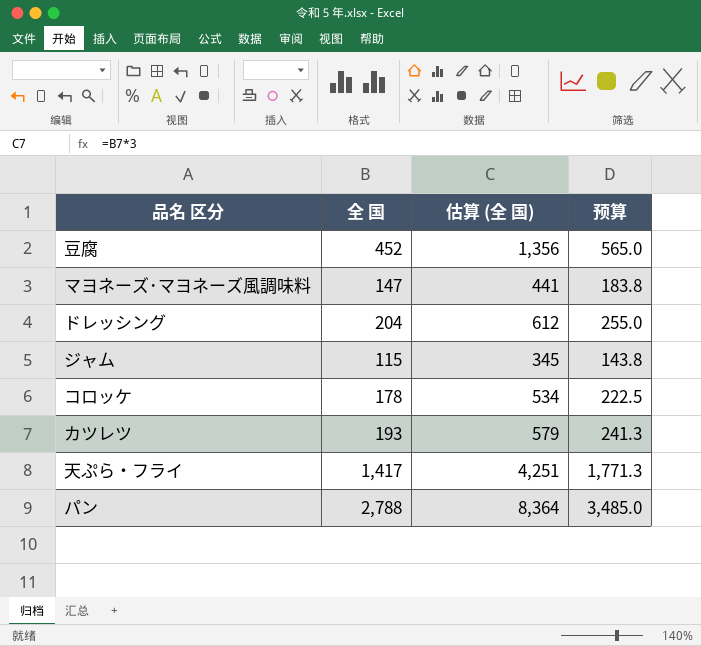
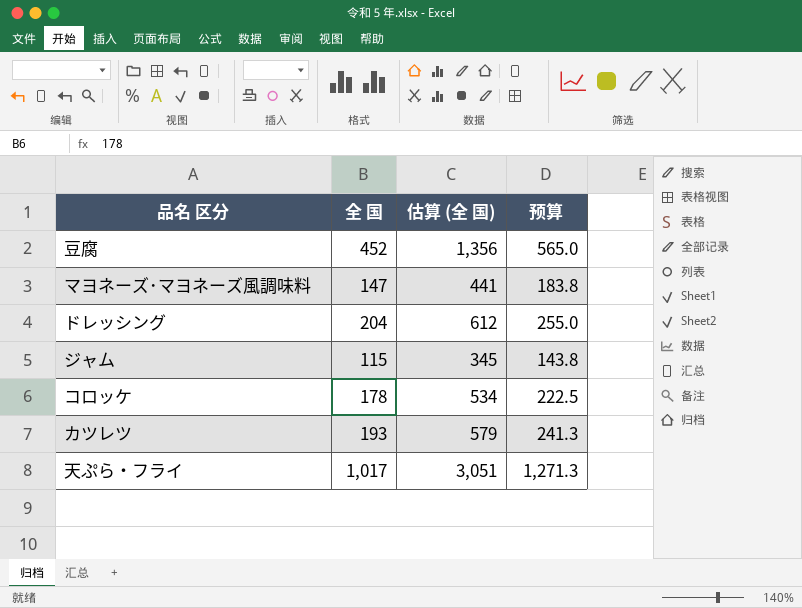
row パン: 2,788 | 8,364 | 3,485.0 -> none
天ぷら・フライ | 全 国: 1,417 -> 1,017
天ぷら・フライ | 估算 (全 国): 4,251 -> 3,051
天ぷら・フライ | 预算: 1,771.3 -> 1,271.3

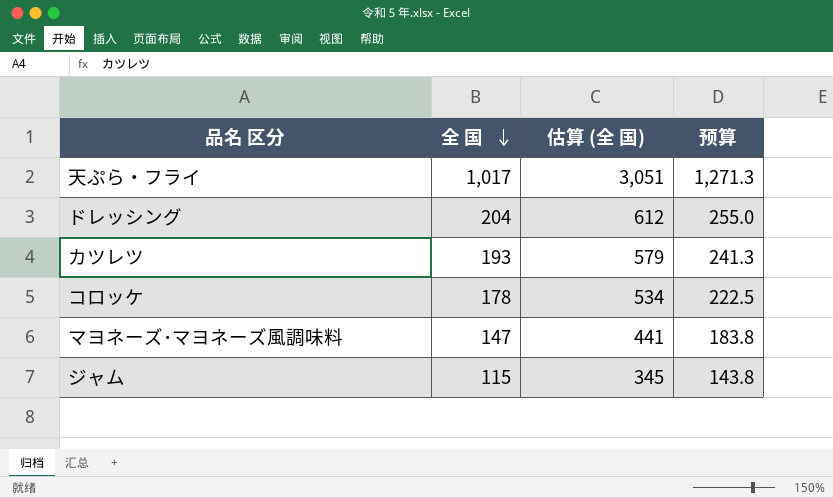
row order: none -> 全 国 descending
row 豆腐: 452 | 1,356 | 565.0 -> none

